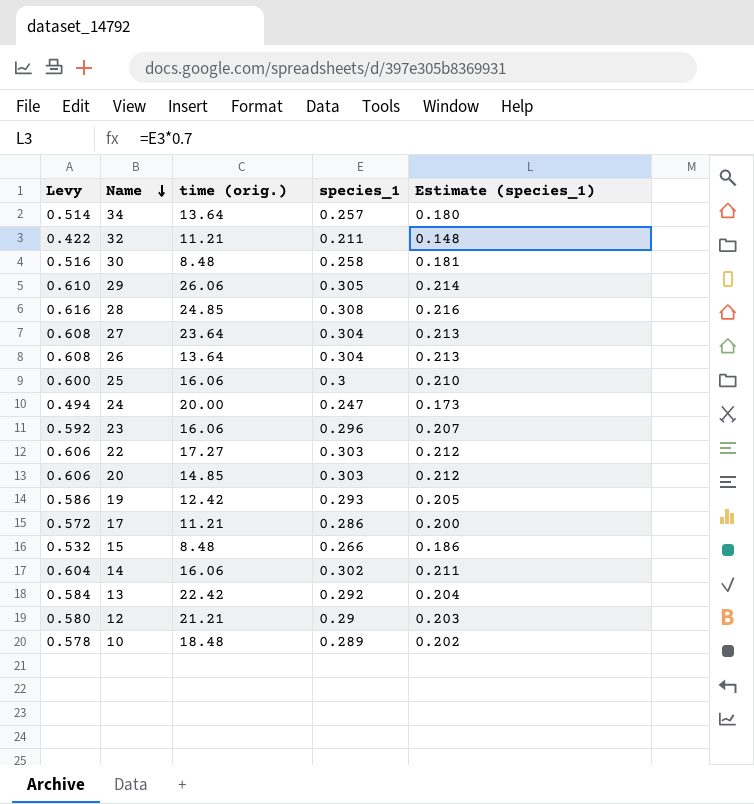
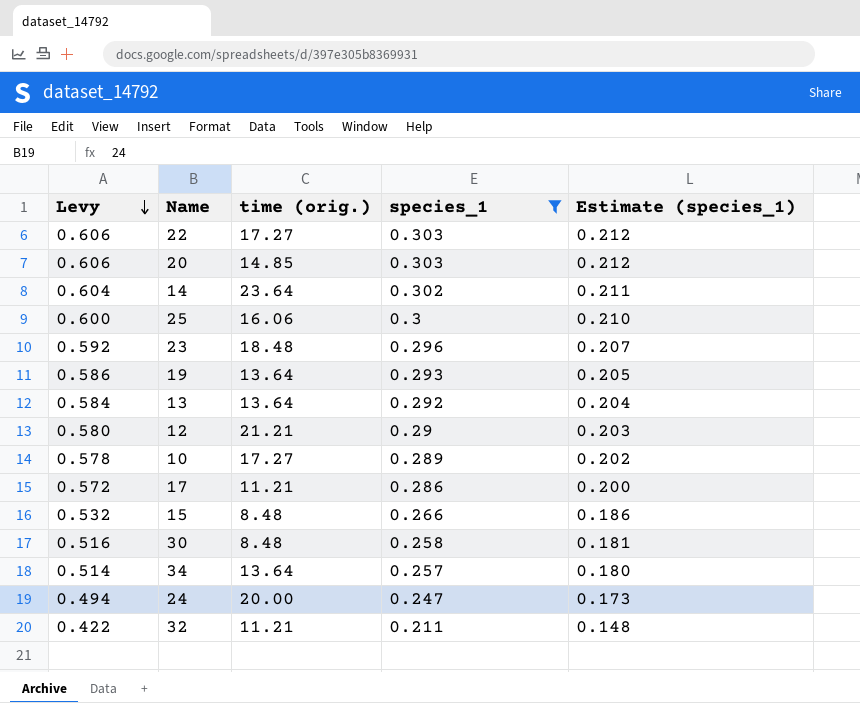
filter: none -> species_1 <= 0.303
row order: Name descending -> Levy descending
14 | time (orig.): 16.06 -> 23.64
23 | time (orig.): 16.06 -> 18.48
19 | time (orig.): 12.42 -> 13.64
13 | time (orig.): 22.42 -> 13.64
10 | time (orig.): 18.48 -> 17.27

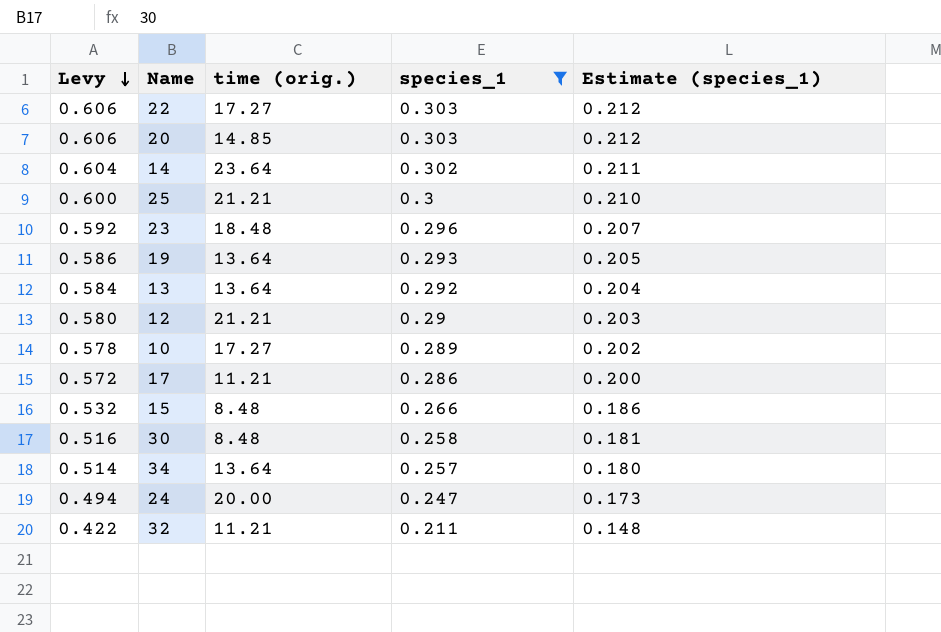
25 | time (orig.): 16.06 -> 21.21

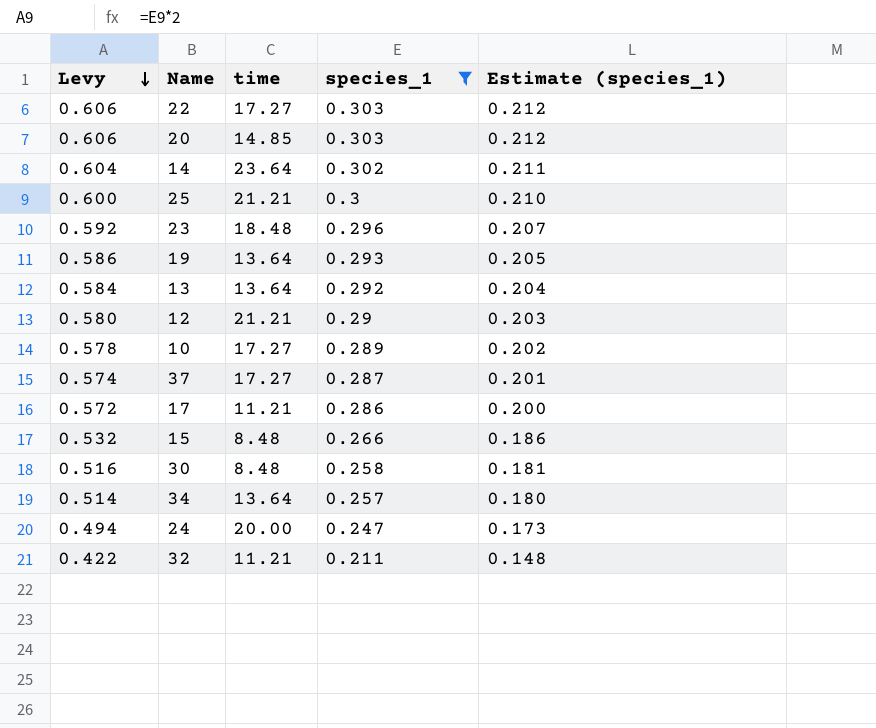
column name: time (orig.) -> time
row 37: none -> 0.574 | 17.27 | 0.287 | 0.201

